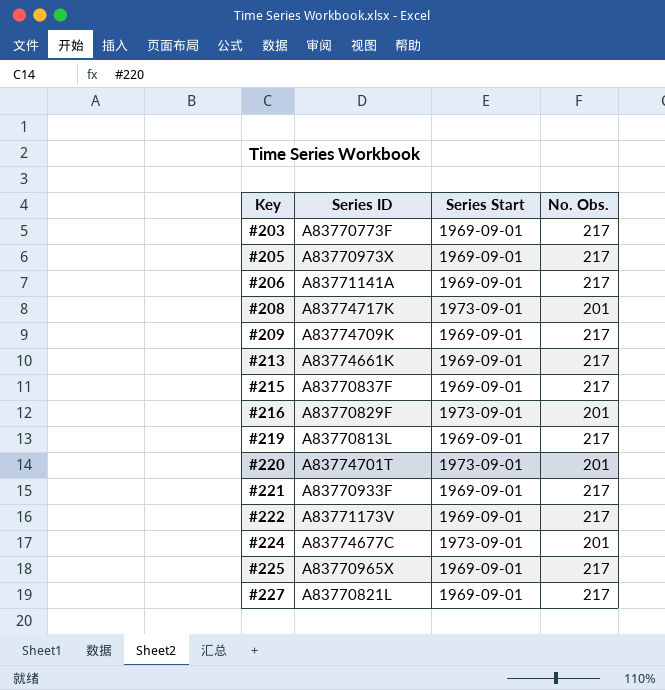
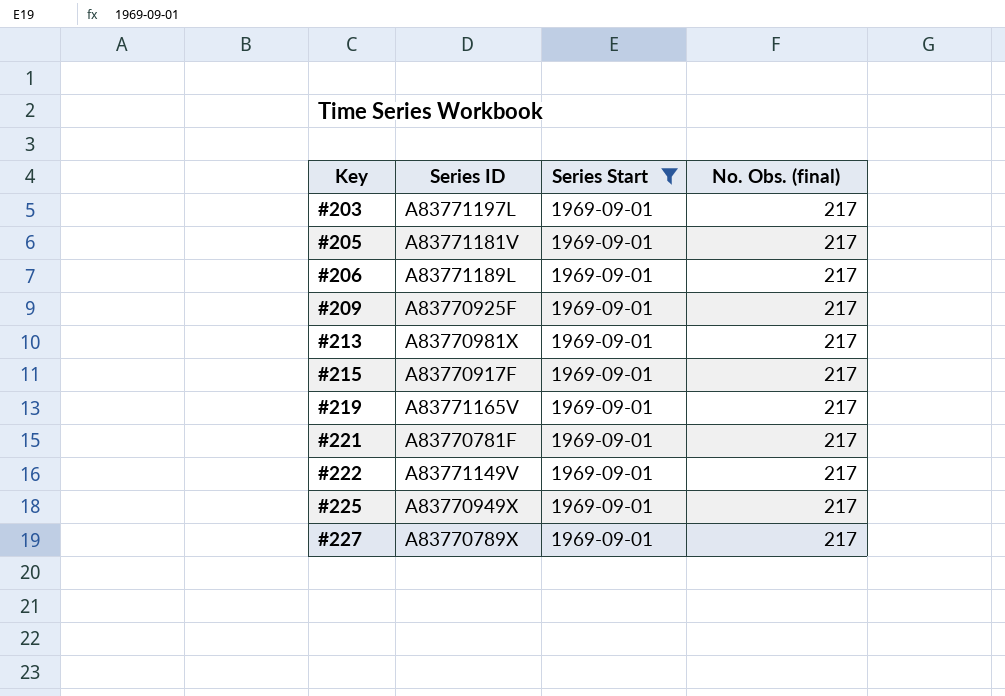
filter: none -> Series Start = 1969-09-01
column name: No. Obs. -> No. Obs. (final)
#203 | Series ID: A83770773F -> A83771197L
#205 | Series ID: A83770973X -> A83771181V
#206 | Series ID: A83771141A -> A83771189L
#209 | Series ID: A83774709K -> A83770925F
#213 | Series ID: A83774661K -> A83770981X
#215 | Series ID: A83770837F -> A83770917F
#219 | Series ID: A83770813L -> A83771165V
#221 | Series ID: A83770933F -> A83770781F
#222 | Series ID: A83771173V -> A83771149V
#225 | Series ID: A83770965X -> A83770949X
#227 | Series ID: A83770821L -> A83770789X

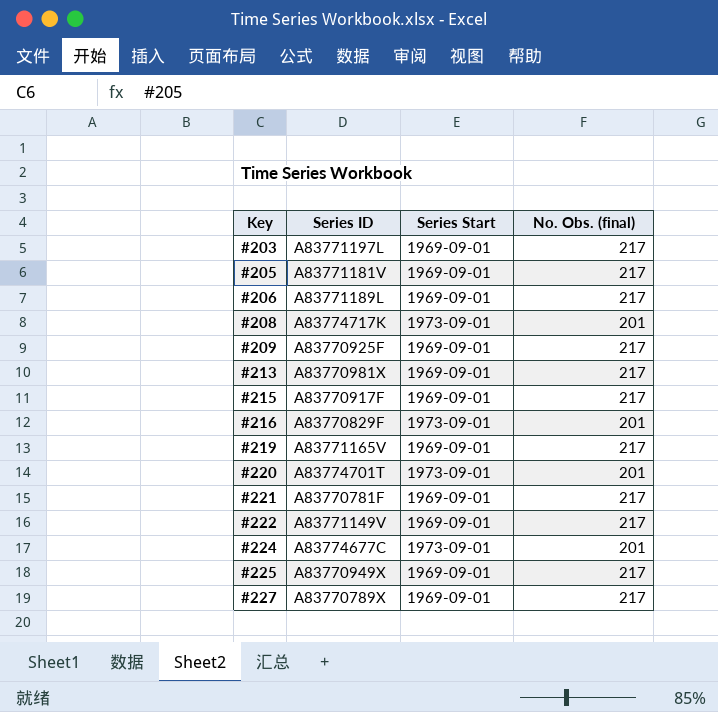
filter: Series Start = 1969-09-01 -> none

